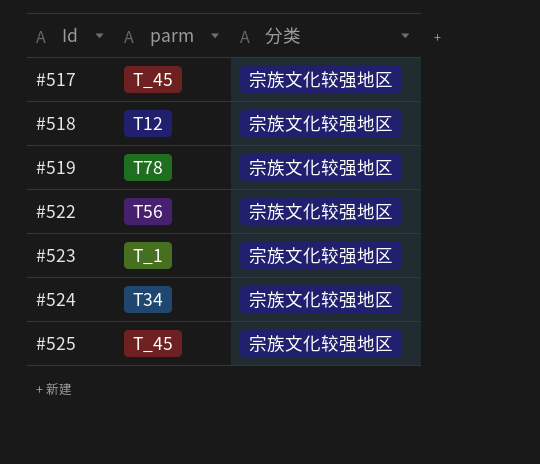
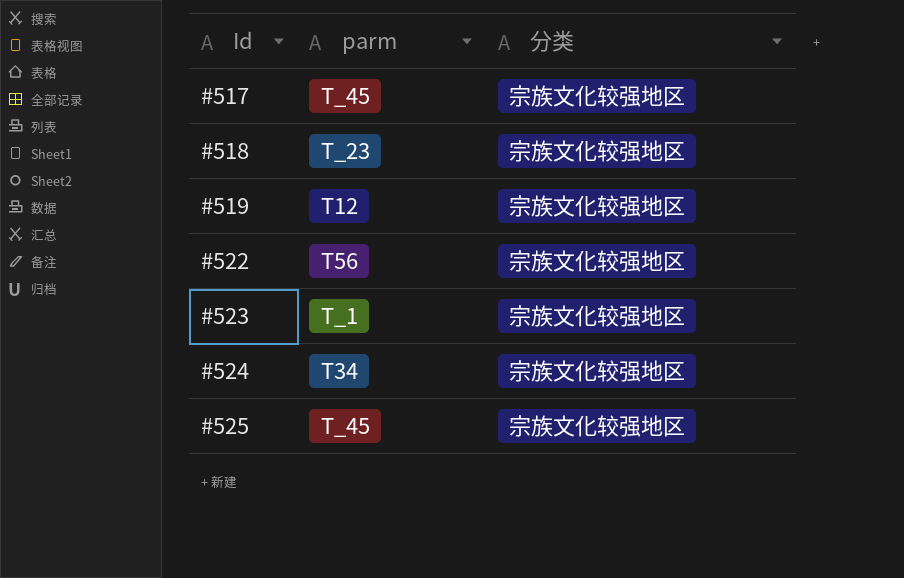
#518 | parm: T12 -> T_23
#519 | parm: T78 -> T12

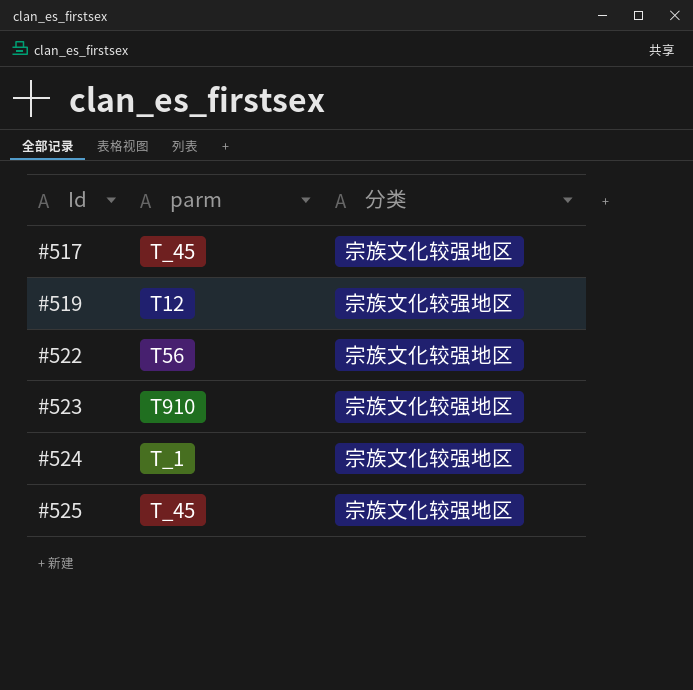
row #518: T_23 | 宗族文化较强地区 -> none
#523 | parm: T_1 -> T910
#524 | parm: T34 -> T_1

